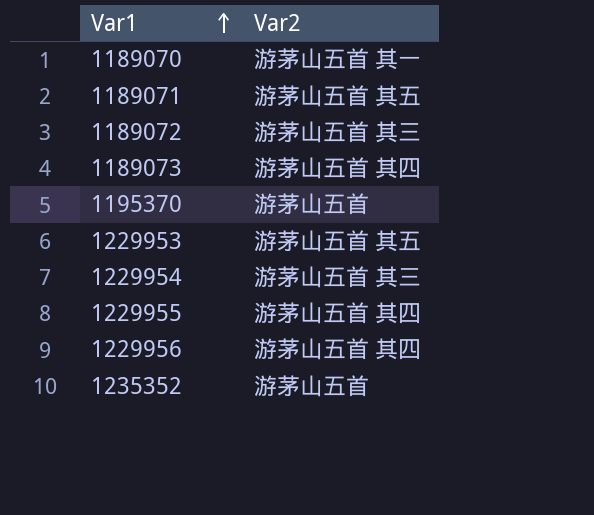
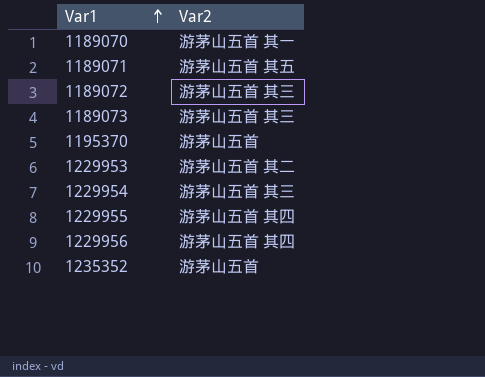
1189073 | Var2: 游茅山五首 其四 -> 游茅山五首 其三
1229953 | Var2: 游茅山五首 其五 -> 游茅山五首 其二

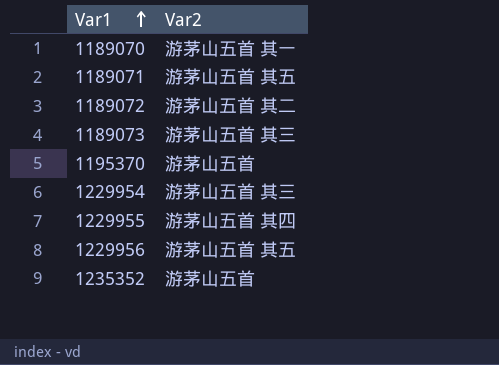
row 1229953: 游茅山五首 其二 -> none
1189072 | Var2: 游茅山五首 其三 -> 游茅山五首 其二
1229956 | Var2: 游茅山五首 其四 -> 游茅山五首 其五

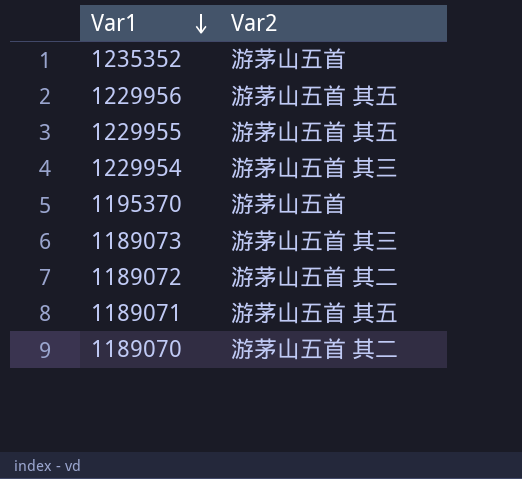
row order: Var1 ascending -> Var1 descending
1229955 | Var2: 游茅山五首 其四 -> 游茅山五首 其五
1189070 | Var2: 游茅山五首 其一 -> 游茅山五首 其二

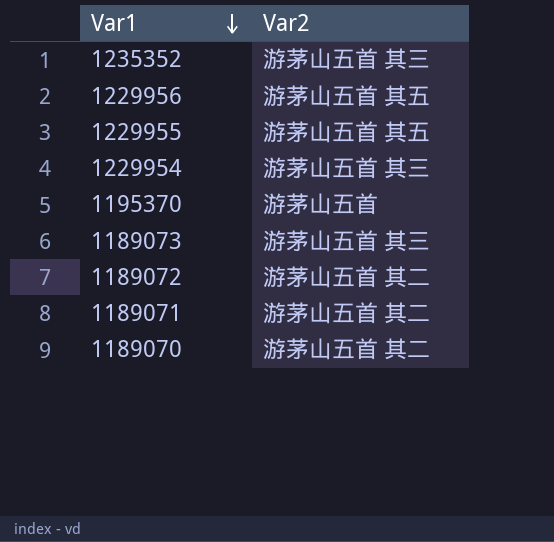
1235352 | Var2: 游茅山五首 -> 游茅山五首 其三
1189071 | Var2: 游茅山五首 其五 -> 游茅山五首 其二

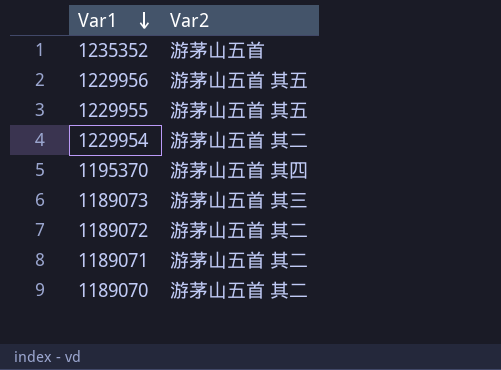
1235352 | Var2: 游茅山五首 其三 -> 游茅山五首
1229954 | Var2: 游茅山五首 其三 -> 游茅山五首 其二
1195370 | Var2: 游茅山五首 -> 游茅山五首 其四

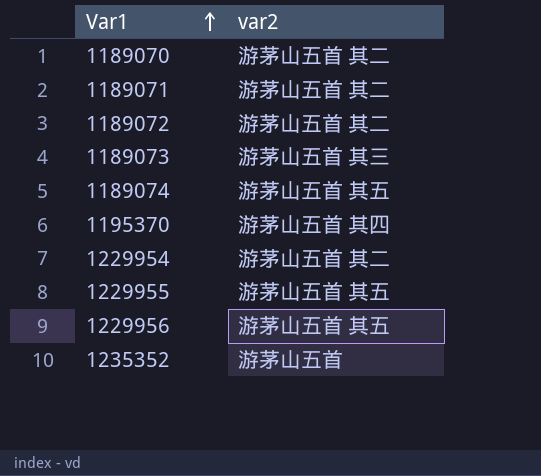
row order: Var1 descending -> Var1 ascending
column name: Var2 -> var2
row 1189074: none -> 游茅山五首 其五

